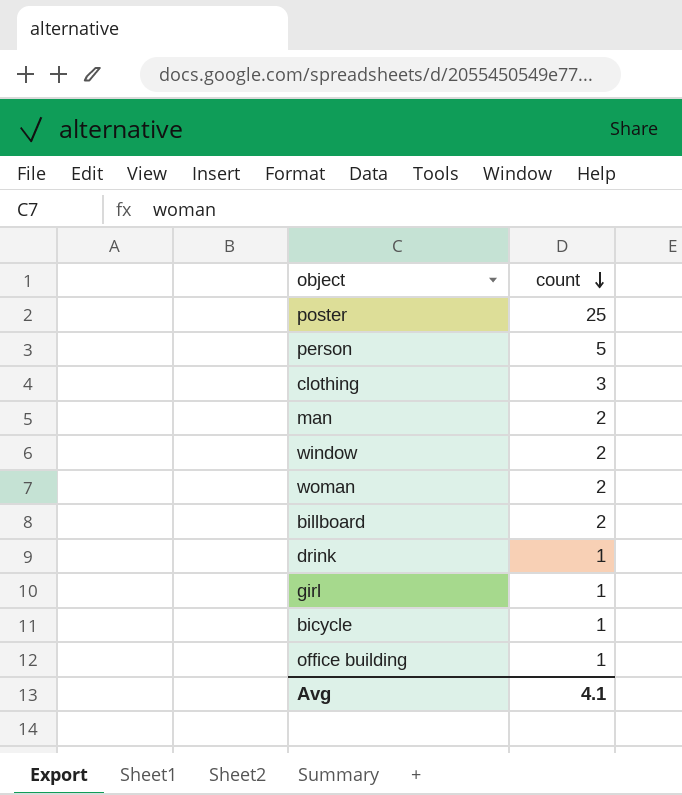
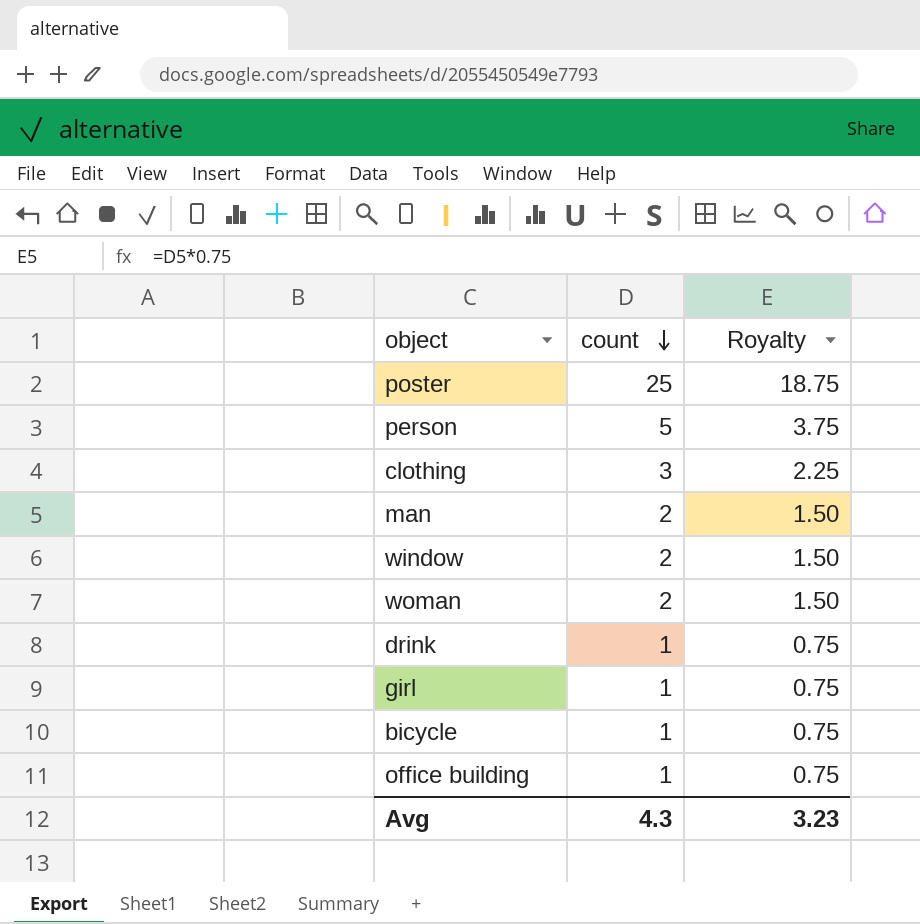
column Royalty | formula: none -> [count] * 0.75
row billboard: 2 -> none
Avg | count: 4.1 -> 4.3

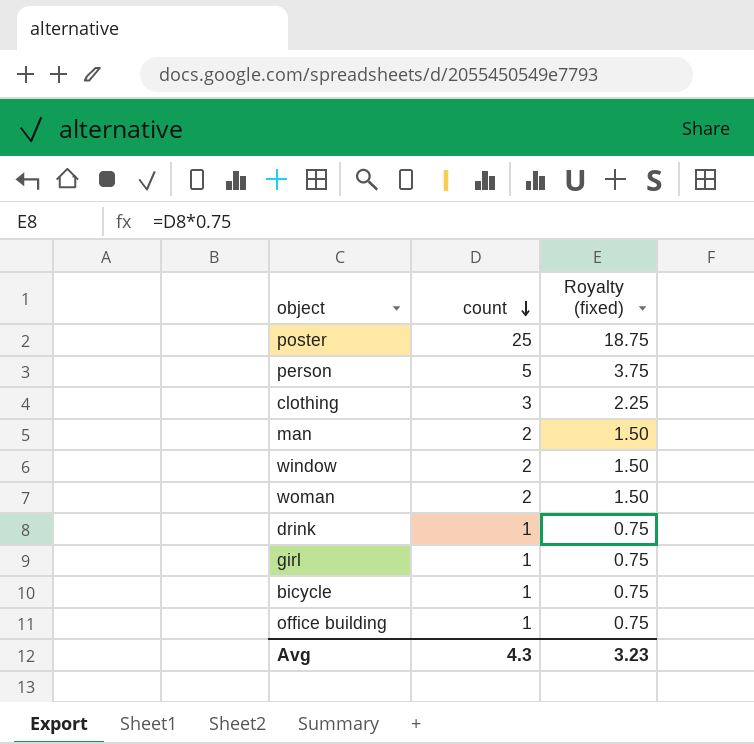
column name: Royalty -> Royalty (fixed)

